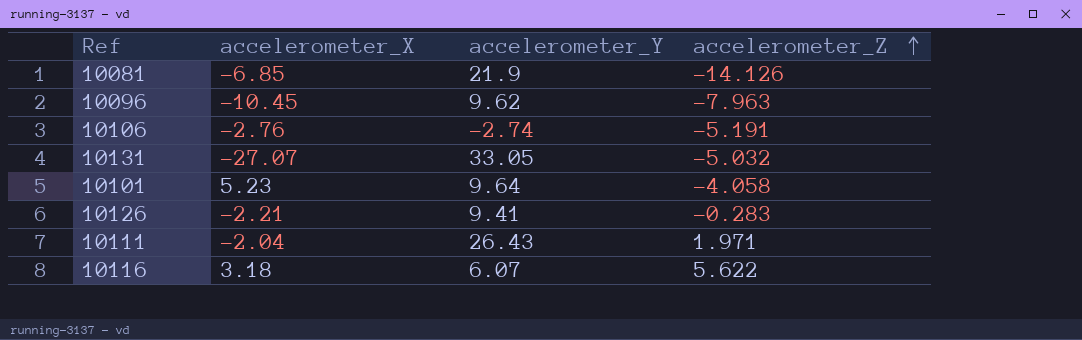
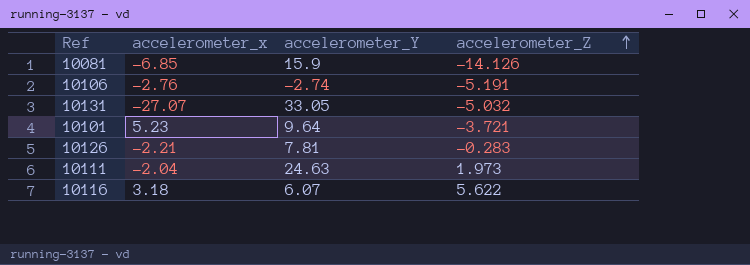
column name: accelerometer_X -> accelerometer_x
row 10096: -10.45 | 9.62 | -7.963 -> none
10081 | accelerometer_Y: 21.9 -> 15.9
10101 | accelerometer_Z: -4.058 -> -3.721
10126 | accelerometer_Y: 9.41 -> 7.81
10111 | accelerometer_Y: 26.43 -> 24.63
10111 | accelerometer_Z: 1.971 -> 1.973

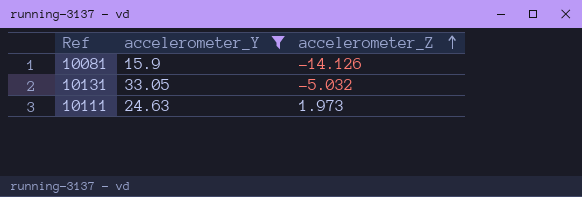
filter: none -> accelerometer_Y >= 15.9
column accelerometer_x | position: 2 -> none

